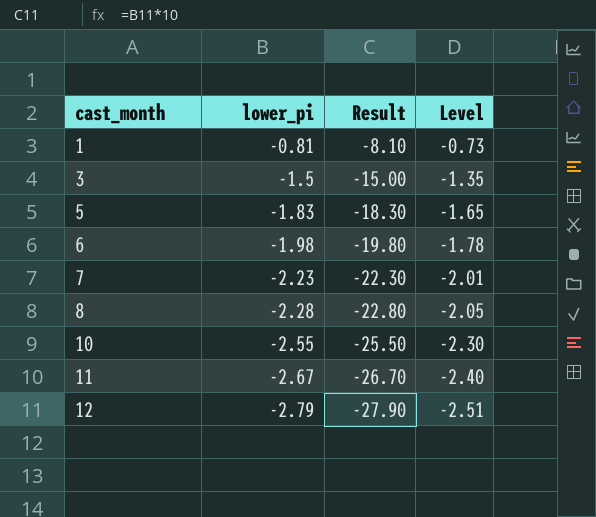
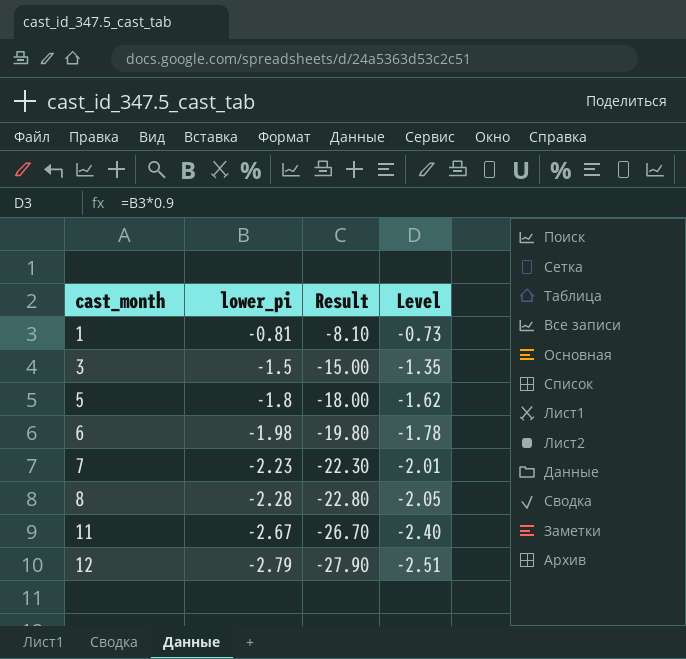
row 10: -2.55 | -25.50 | -2.30 -> none
5 | lower_pi: -1.83 -> -1.8
5 | Result: -18.30 -> -18.00
5 | Level: -1.65 -> -1.62

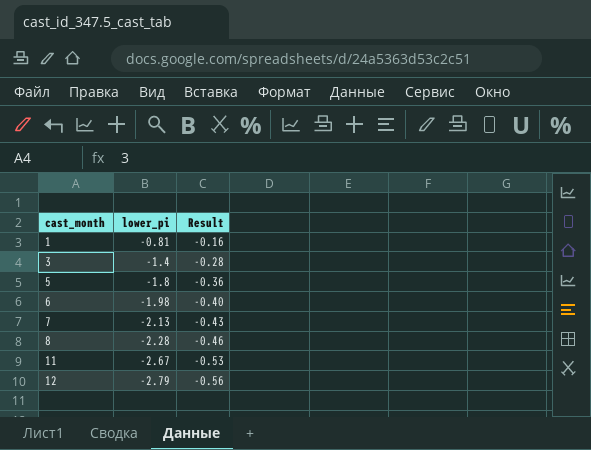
column Level | formula: [lower_pi] * 0.9 -> none
column Result | formula: [lower_pi] * 10 -> [lower_pi] * 0.2
3 | lower_pi: -1.5 -> -1.4
7 | lower_pi: -2.23 -> -2.13

